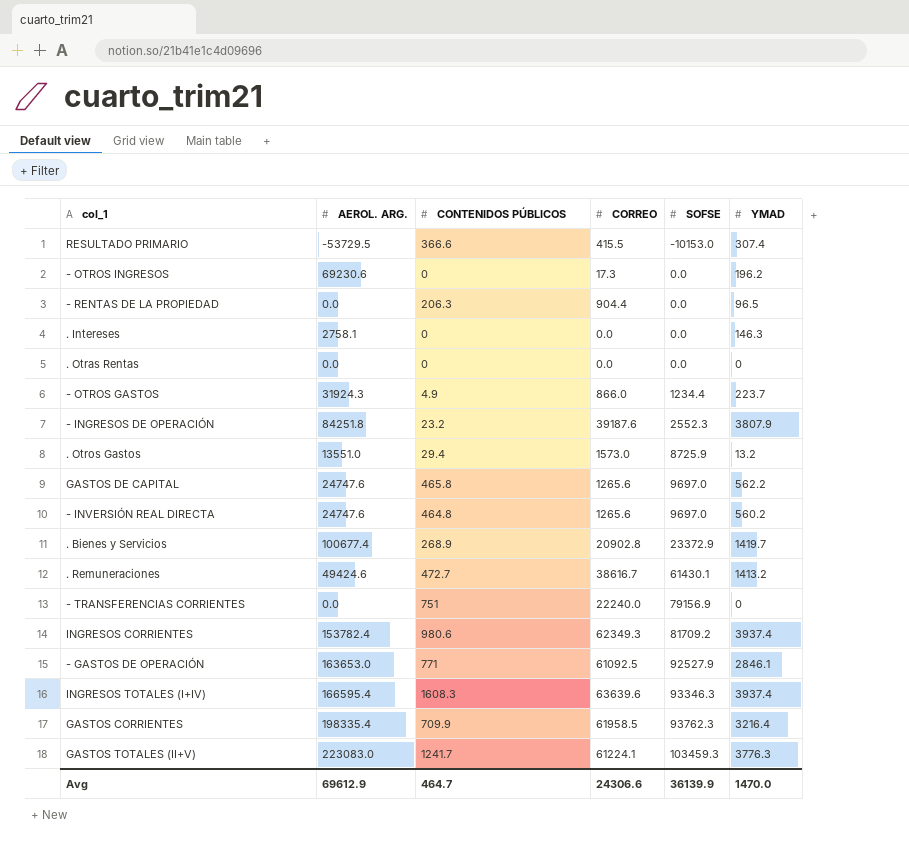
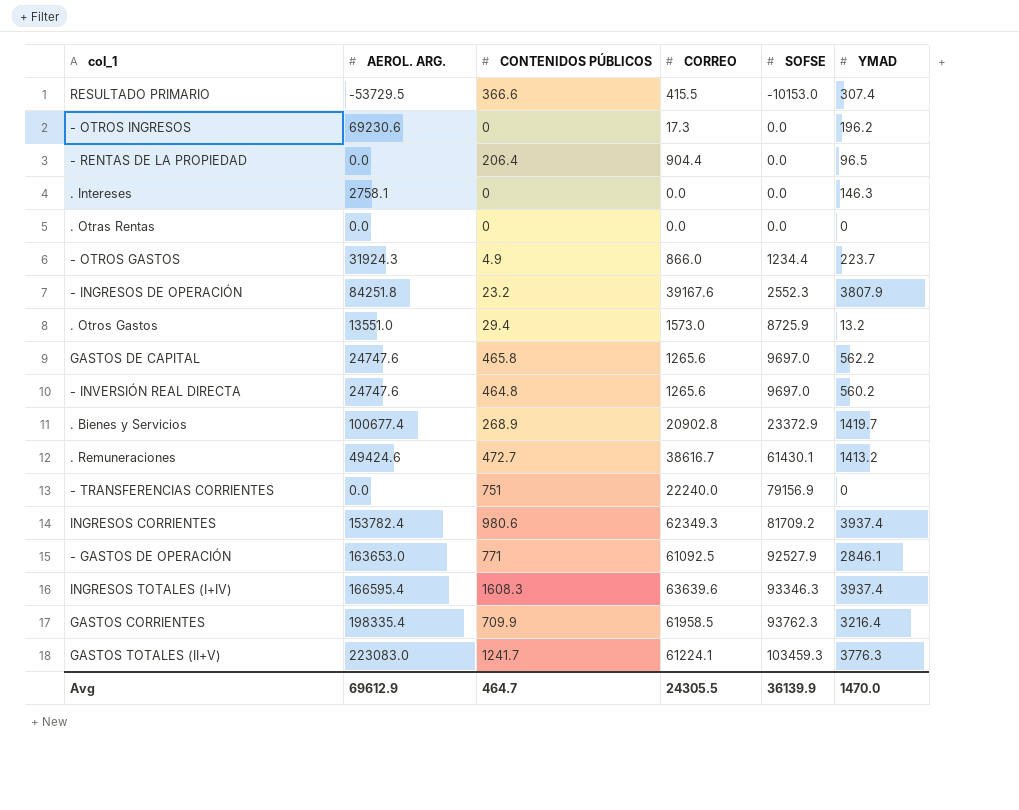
- RENTAS DE LA PROPIEDAD | CONTENIDOS PÚBLICOS: 206.3 -> 206.4
- INGRESOS DE OPERACIÓN | CORREO: 39187.6 -> 39167.6
Avg | CORREO: 24306.6 -> 24305.5

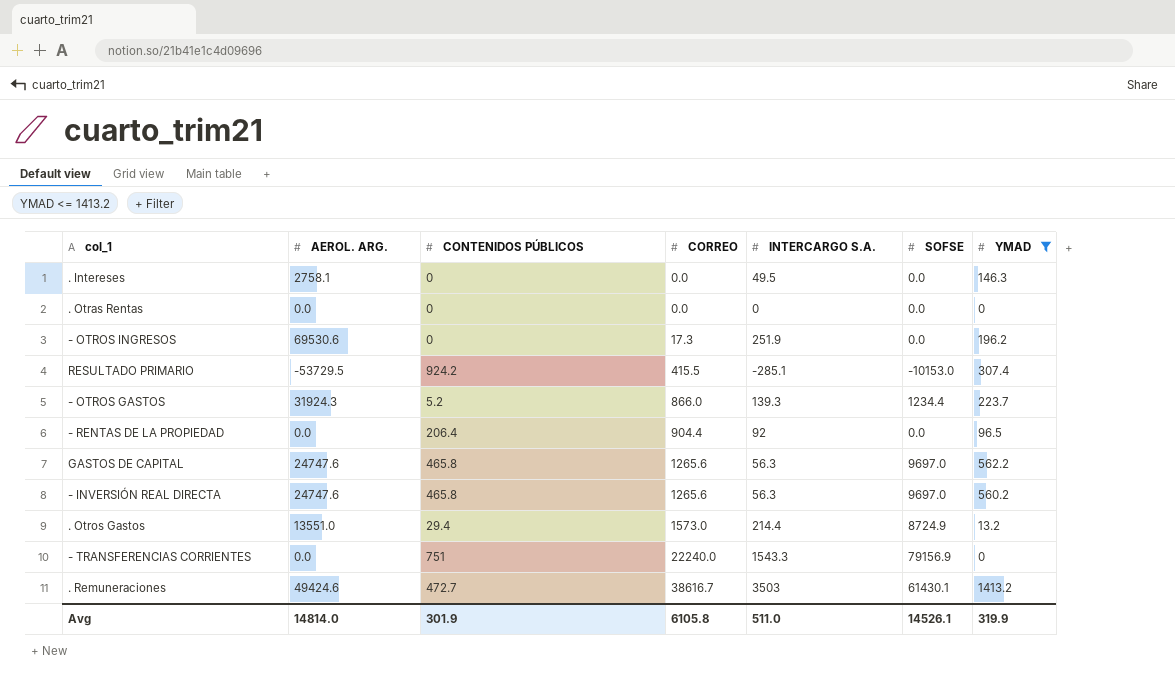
filter: none -> YMAD <= 1413.2
row order: SOFSE ascending -> CORREO ascending
column INTERCARGO S.A. | position: none -> 5
- OTROS INGRESOS | AEROL. ARG.: 69230.6 -> 69530.6
RESULTADO PRIMARIO | CONTENIDOS PÚBLICOS: 366.6 -> 924.2
- OTROS GASTOS | CONTENIDOS PÚBLICOS: 4.9 -> 5.2
- INVERSIÓN REAL DIRECTA | CONTENIDOS PÚBLICOS: 464.8 -> 465.8
. Otros Gastos | SOFSE: 8725.9 -> 8724.9
Avg | AEROL. ARG.: 69612.9 -> 14814.0
Avg | CONTENIDOS PÚBLICOS: 464.7 -> 301.9
Avg | CORREO: 24305.5 -> 6105.8
Avg | SOFSE: 36139.9 -> 14526.1
Avg | YMAD: 1470.0 -> 319.9

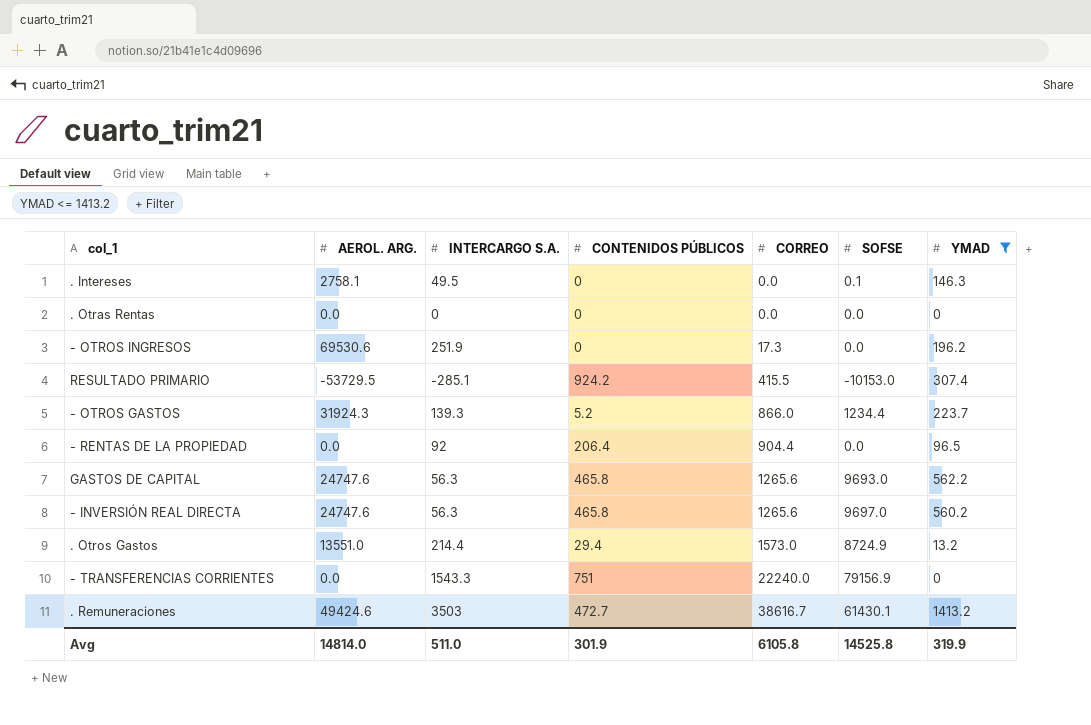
column INTERCARGO S.A. | position: 5 -> 3
. Intereses | SOFSE: 0.0 -> 0.1
GASTOS DE CAPITAL | SOFSE: 9697.0 -> 9693.0
Avg | SOFSE: 14526.1 -> 14525.8

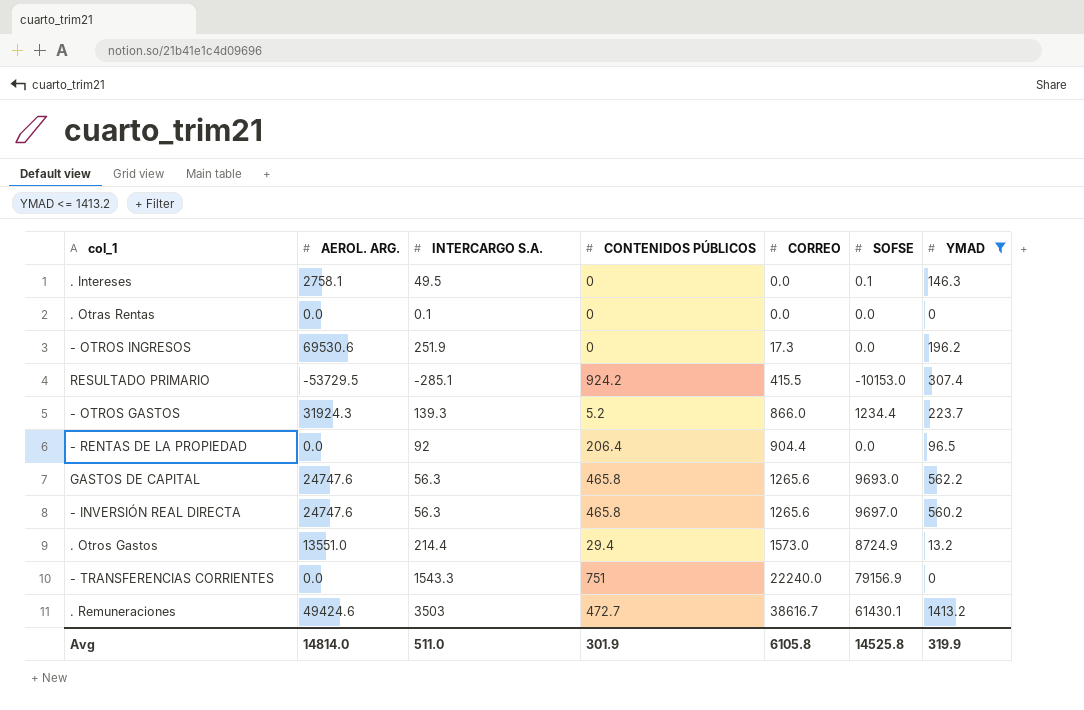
. Otras Rentas | INTERCARGO S.A.: 0 -> 0.1

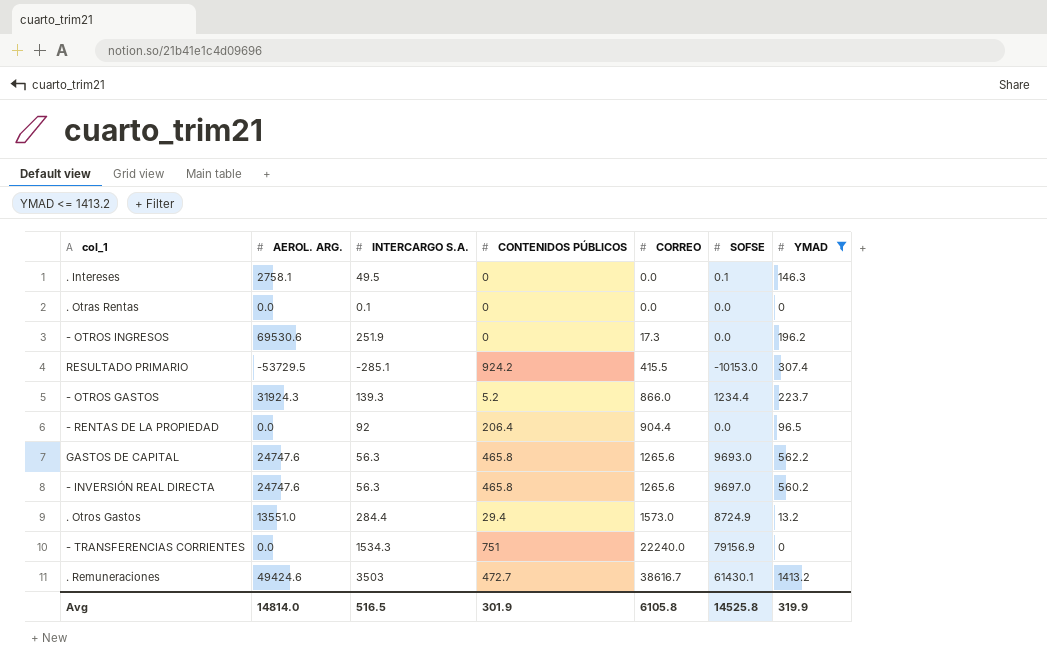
. Otros Gastos | INTERCARGO S.A.: 214.4 -> 284.4
- TRANSFERENCIAS CORRIENTES | INTERCARGO S.A.: 1543.3 -> 1534.3
Avg | INTERCARGO S.A.: 511.0 -> 516.5

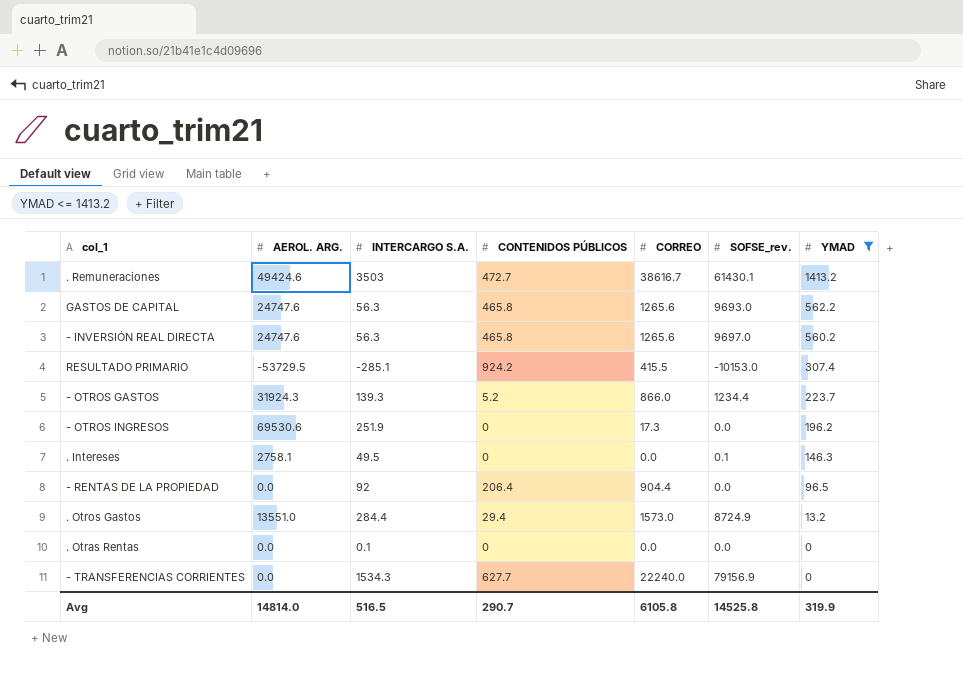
row order: CORREO ascending -> YMAD descending
column name: SOFSE -> SOFSE_rev.
- TRANSFERENCIAS CORRIENTES | CONTENIDOS PÚBLICOS: 751 -> 627.7
Avg | CONTENIDOS PÚBLICOS: 301.9 -> 290.7

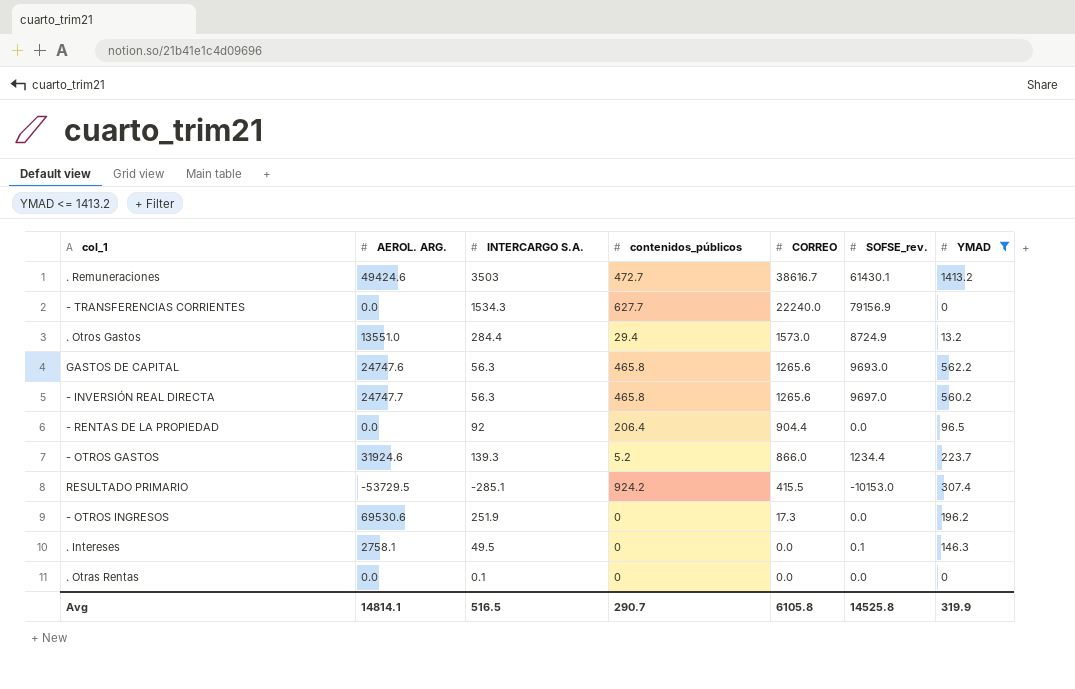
row order: YMAD descending -> CORREO descending
column name: CONTENIDOS PÚBLICOS -> contenidos_públicos
- INVERSIÓN REAL DIRECTA | AEROL. ARG.: 24747.6 -> 24747.7
- OTROS GASTOS | AEROL. ARG.: 31924.3 -> 31924.6
Avg | AEROL. ARG.: 14814.0 -> 14814.1

